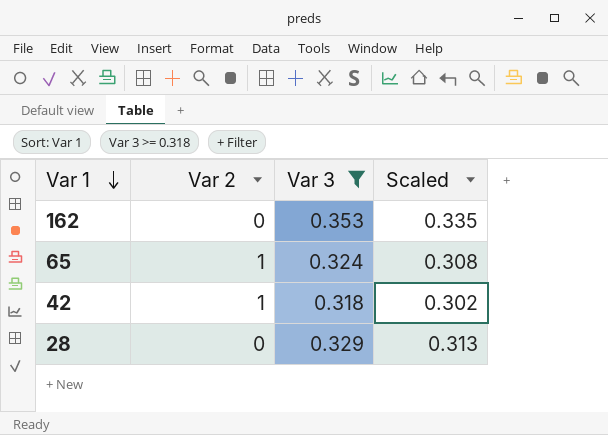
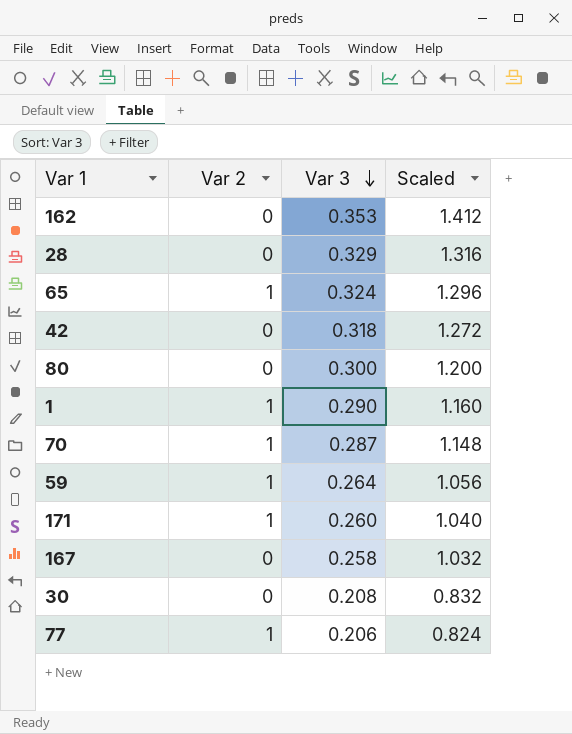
filter: Var 3 >= 0.318 -> none
row order: Var 1 descending -> Var 3 descending
column Scaled | formula: [Var 3] * 0.95 -> [Var 3] * 4
42 | Var 2: 1 -> 0

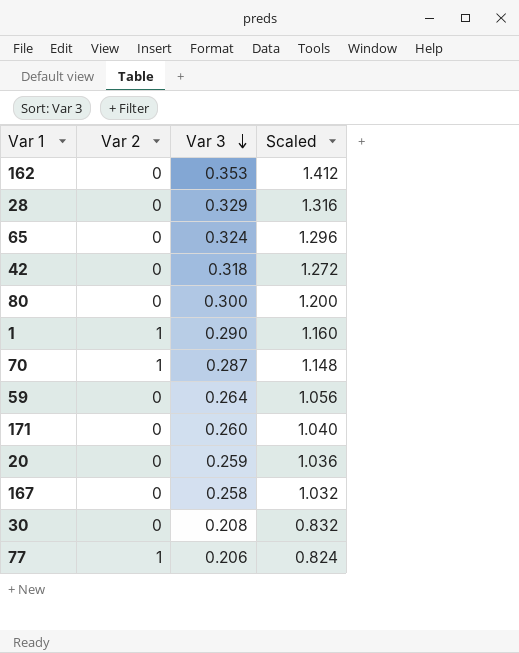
65 | Var 2: 1 -> 0
59 | Var 2: 1 -> 0
171 | Var 2: 1 -> 0
row 20: none -> 0 | 0.259 | 1.036

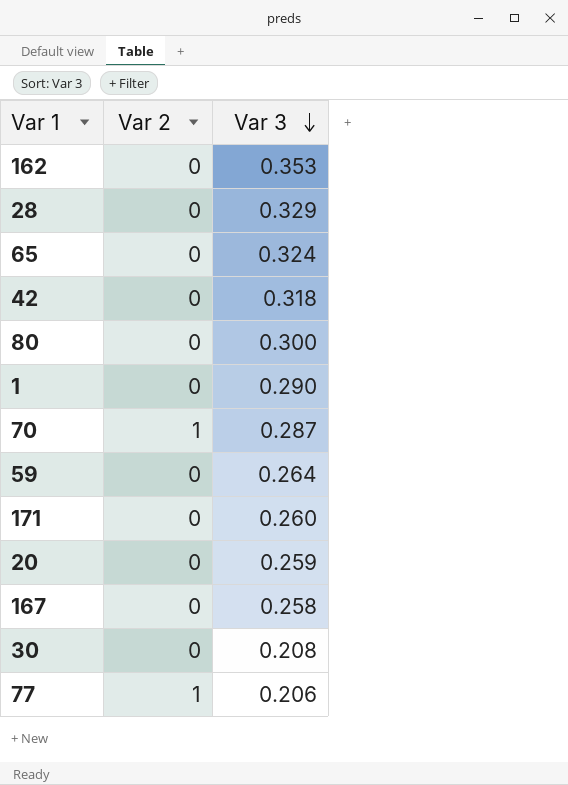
column Scaled | formula: [Var 3] * 4 -> none
1 | Var 2: 1 -> 0

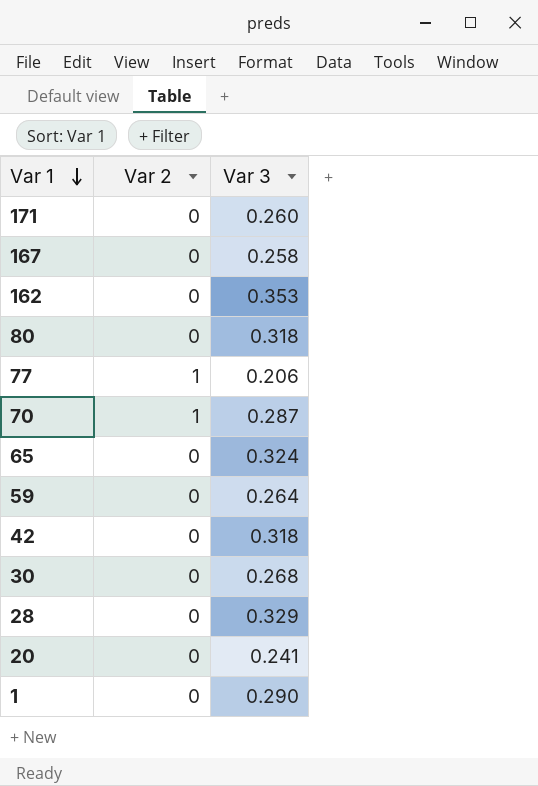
row order: Var 3 descending -> Var 1 descending
80 | Var 3: 0.300 -> 0.318
30 | Var 3: 0.208 -> 0.268
20 | Var 3: 0.259 -> 0.241

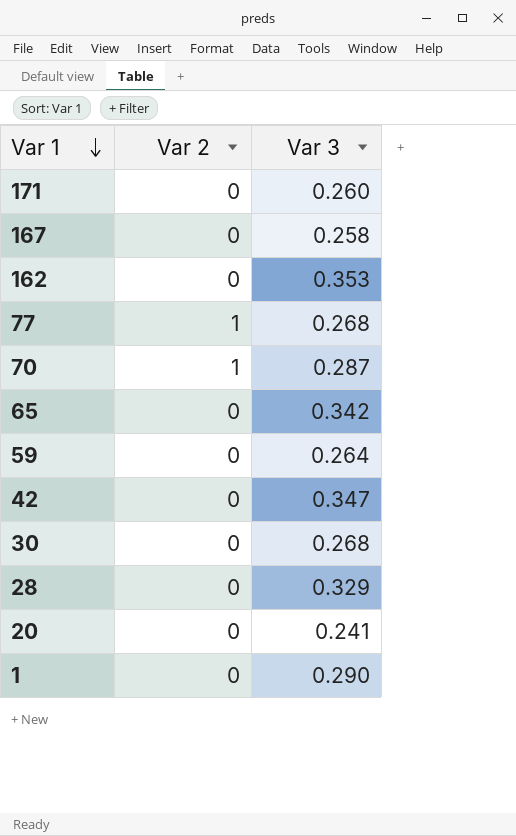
row 80: 0 | 0.318 -> none
77 | Var 3: 0.206 -> 0.268
65 | Var 3: 0.324 -> 0.342
42 | Var 3: 0.318 -> 0.347

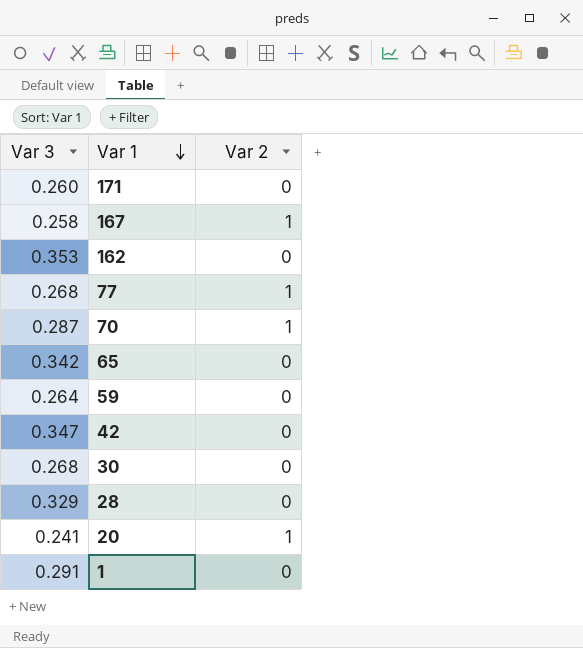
column Var 3 | position: 3 -> 1
167 | Var 2: 0 -> 1
20 | Var 2: 0 -> 1
1 | Var 3: 0.290 -> 0.291

